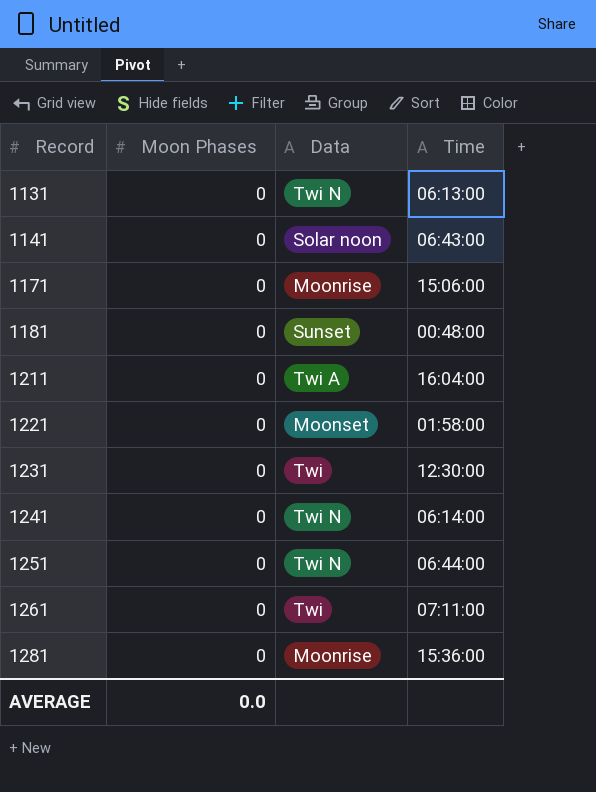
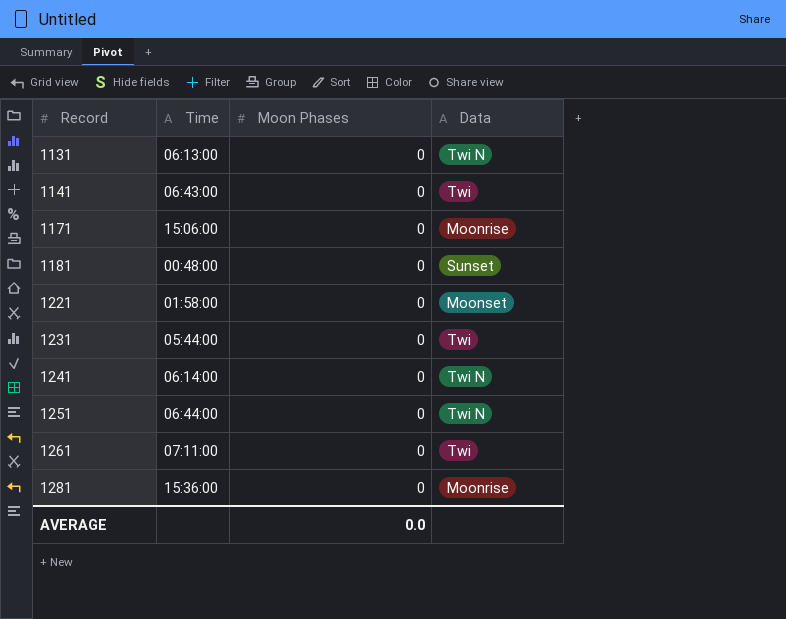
column Time | position: 4 -> 2
row 1211: 0 | Twi A | 16:04:00 -> none
1141 | Data: Solar noon -> Twi
1231 | Time: 12:30:00 -> 05:44:00

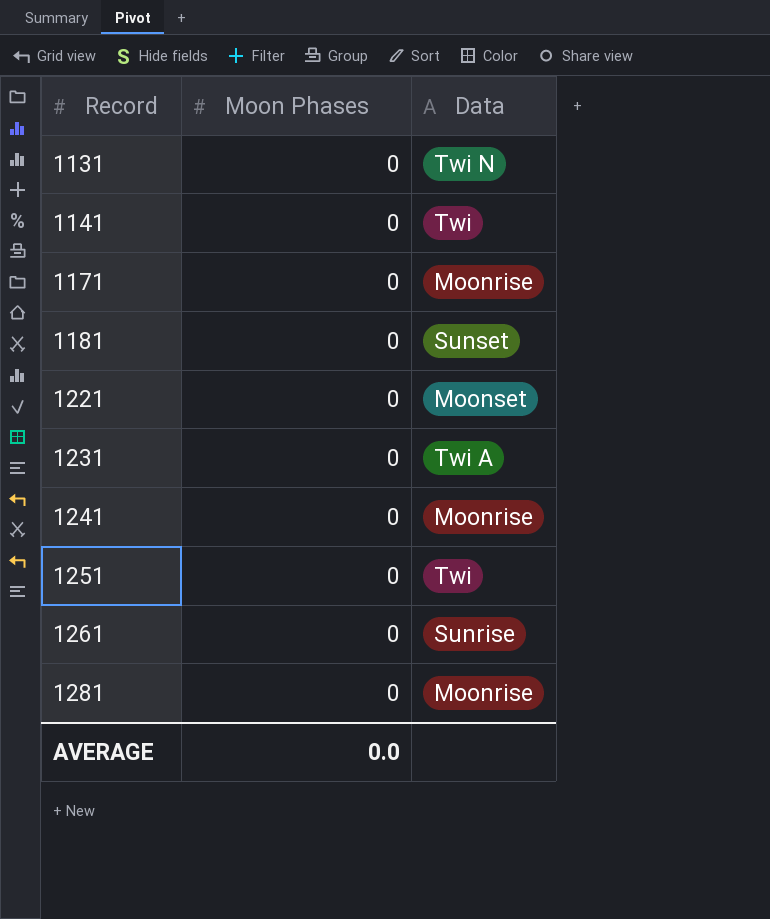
column Time | position: 2 -> none
1231 | Data: Twi -> Twi A
1241 | Data: Twi N -> Moonrise
1251 | Data: Twi N -> Twi
1261 | Data: Twi -> Sunrise

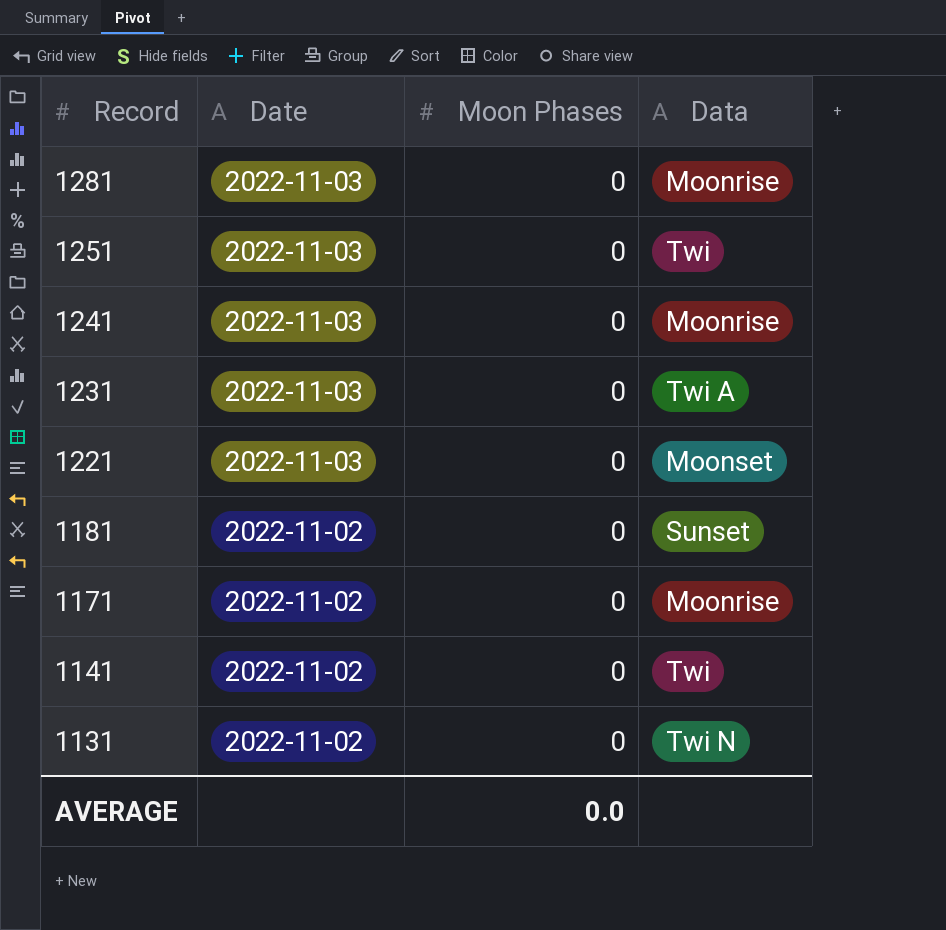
row order: Record ascending -> Record descending
column Date | position: none -> 2
row 1261: 0 | Sunrise -> none

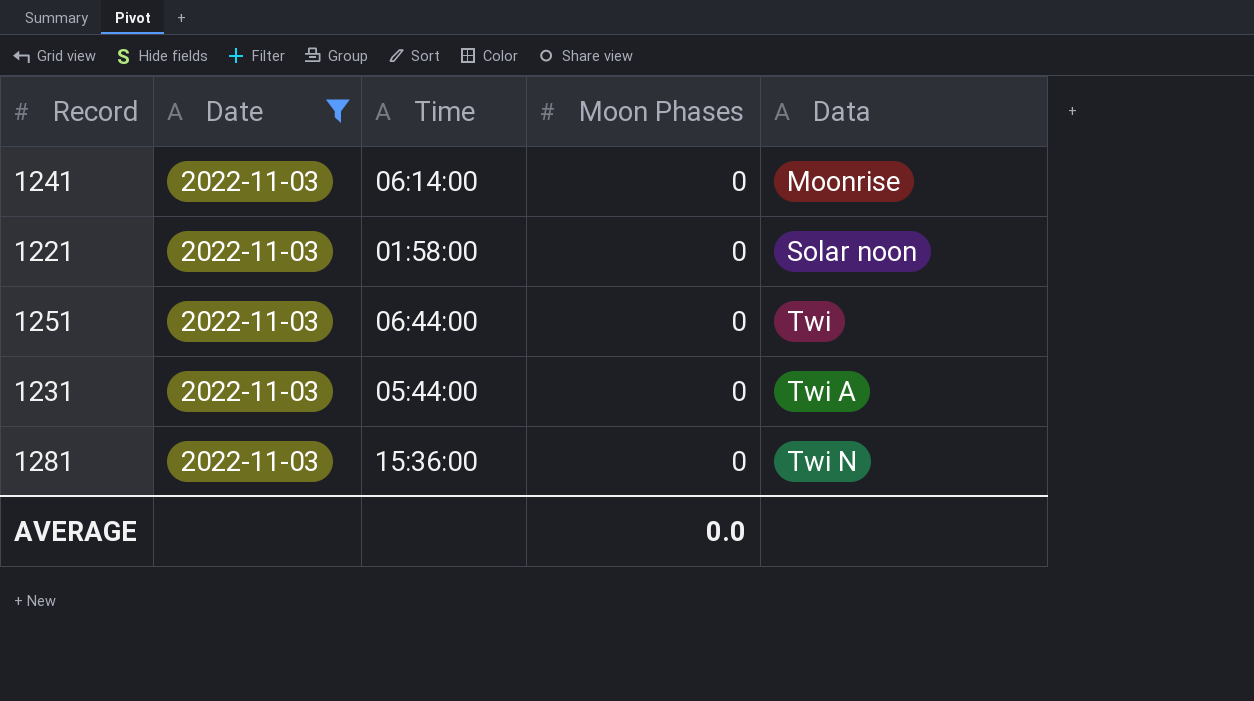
filter: none -> Date = 2022-11-03
row order: Record descending -> Data ascending
column Time | position: none -> 3
1221 | Data: Moonset -> Solar noon
1281 | Data: Moonrise -> Twi N

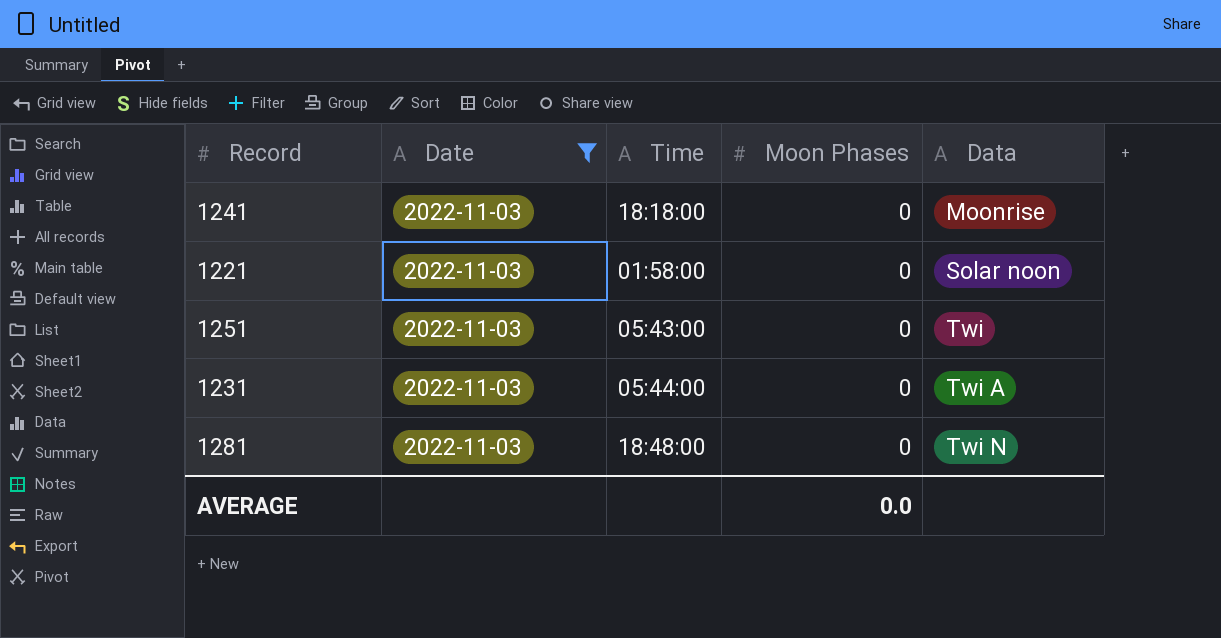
1241 | Time: 06:14:00 -> 18:18:00
1251 | Time: 06:44:00 -> 05:43:00
1281 | Time: 15:36:00 -> 18:48:00

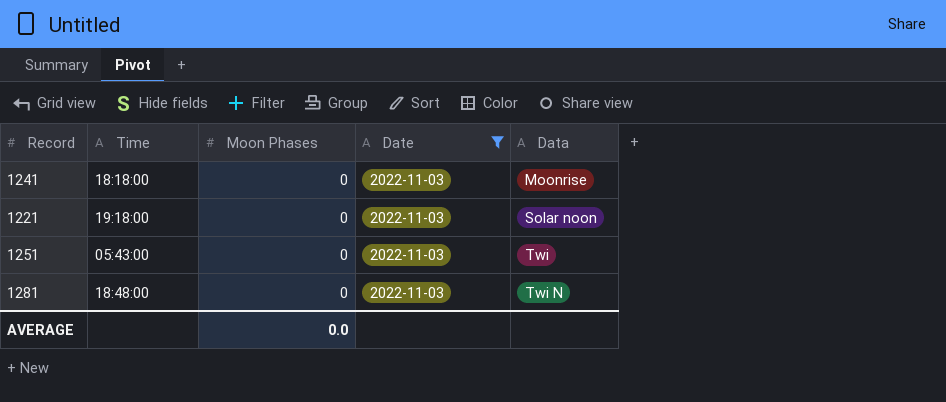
column Date | position: 2 -> 4
row 1231: 2022-11-03 | 05:44:00 | 0 | Twi A -> none
1221 | Time: 01:58:00 -> 19:18:00

